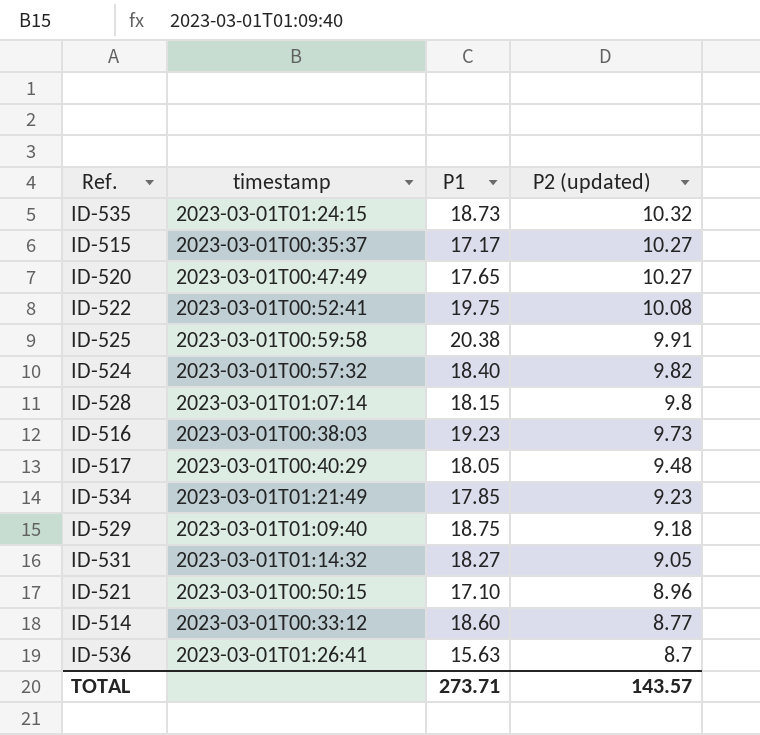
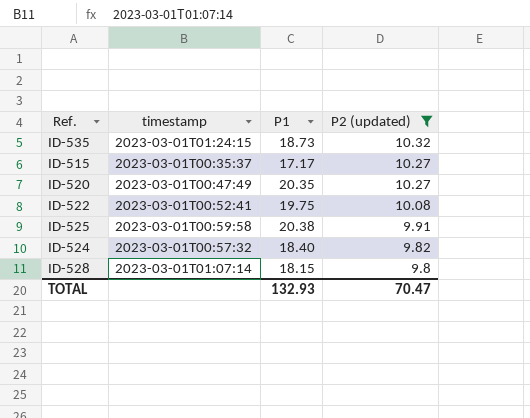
filter: none -> P2 (updated) >= 9.8
ID-520 | P1: 17.65 -> 20.35
TOTAL | P1: 273.71 -> 132.93
TOTAL | P2 (updated): 143.57 -> 70.47

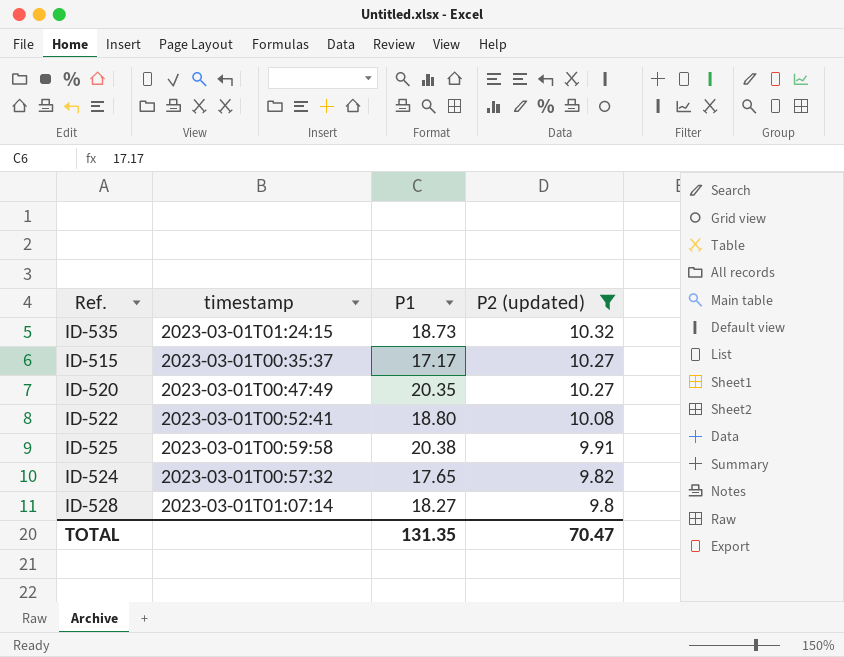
ID-522 | P1: 19.75 -> 18.80
ID-524 | P1: 18.40 -> 17.65
ID-528 | P1: 18.15 -> 18.27
TOTAL | P1: 132.93 -> 131.35

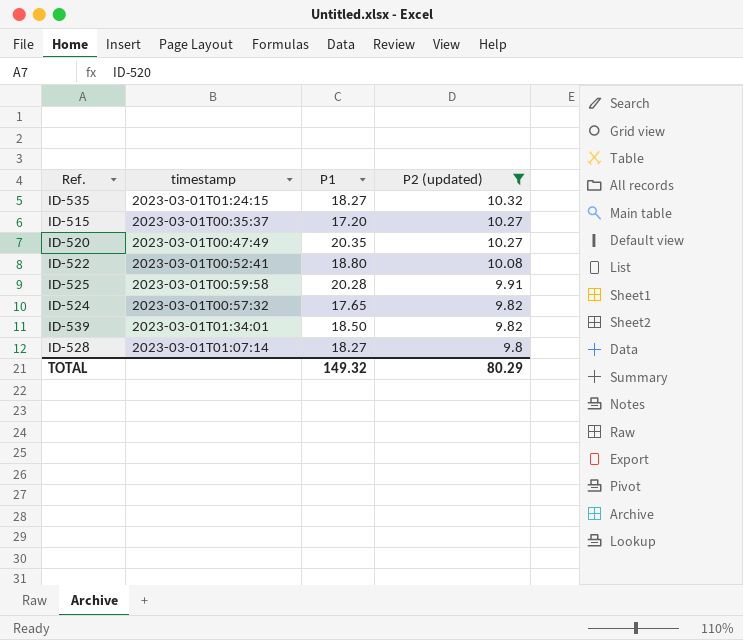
ID-535 | P1: 18.73 -> 18.27
ID-515 | P1: 17.17 -> 17.20
ID-525 | P1: 20.38 -> 20.28
row ID-539: none -> 2023-03-01T01:34:01 | 18.50 | 9.82
TOTAL | P1: 131.35 -> 149.32
TOTAL | P2 (updated): 70.47 -> 80.29

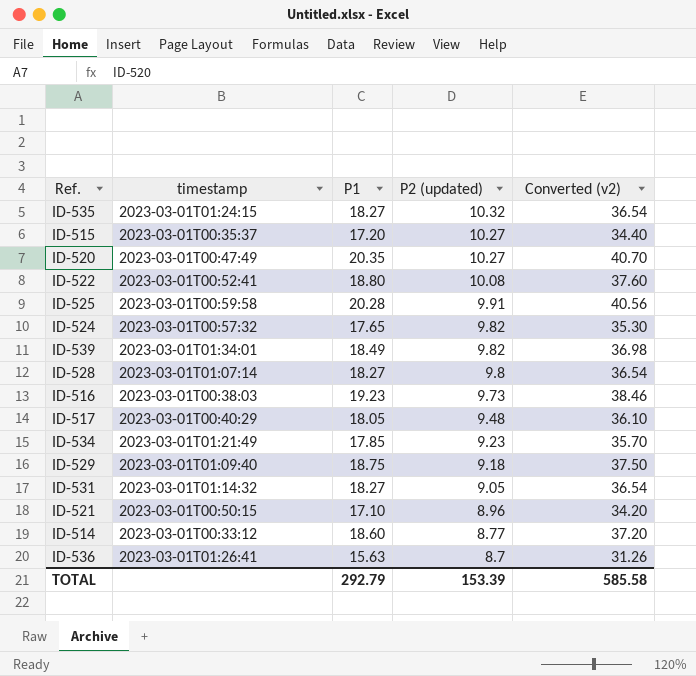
filter: P2 (updated) >= 9.8 -> none
column Converted (v2) | formula: none -> [P1] * 2
ID-539 | P1: 18.50 -> 18.49
TOTAL | P1: 149.32 -> 292.79
TOTAL | P2 (updated): 80.29 -> 153.39

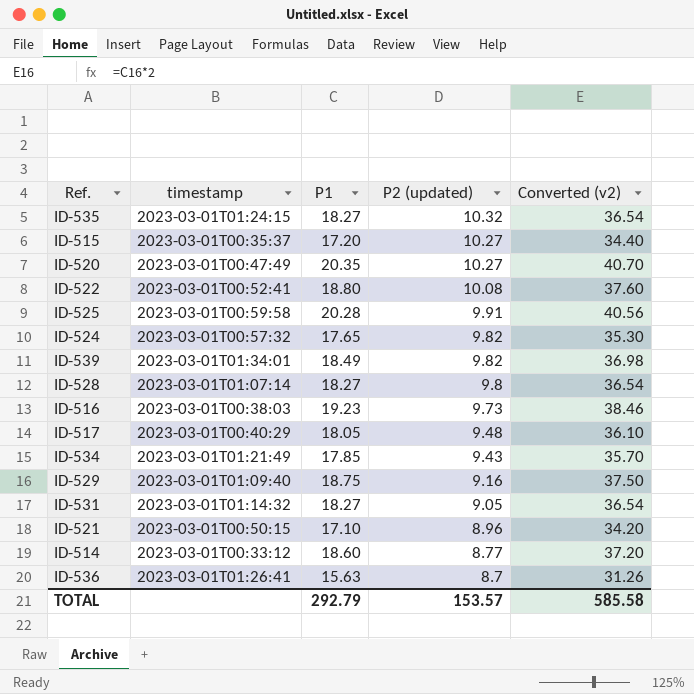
ID-534 | P2 (updated): 9.23 -> 9.43
ID-529 | P2 (updated): 9.18 -> 9.16
TOTAL | P2 (updated): 153.39 -> 153.57

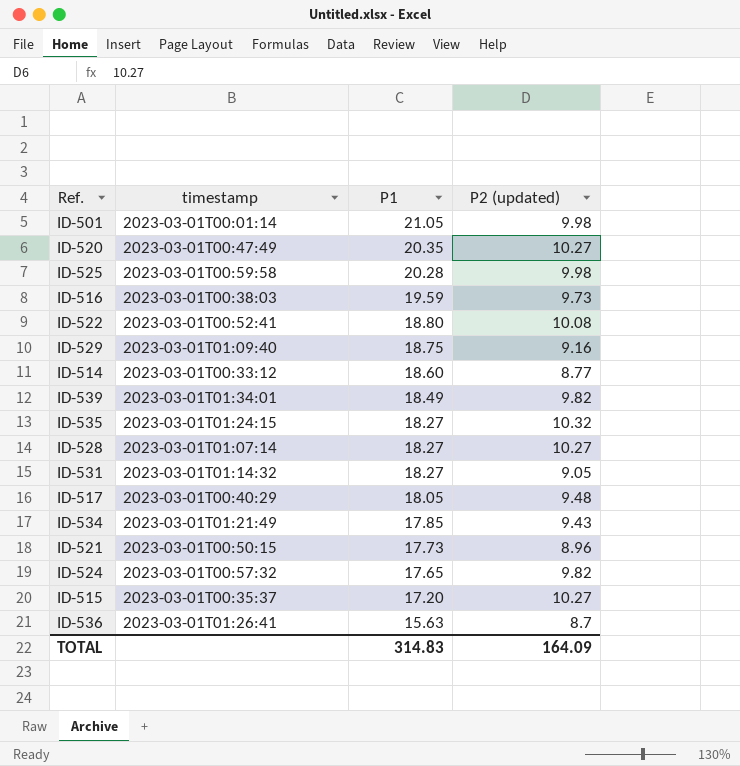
row order: P2 (updated) descending -> P1 descending
column Converted (v2) | formula: [P1] * 2 -> none
row ID-501: none -> 2023-03-01T00:01:14 | 21.05 | 9.98
ID-525 | P2 (updated): 9.91 -> 9.98
ID-516 | P1: 19.23 -> 19.59
ID-528 | P2 (updated): 9.8 -> 10.27
ID-521 | P1: 17.10 -> 17.73
TOTAL | P1: 292.79 -> 314.83
TOTAL | P2 (updated): 153.57 -> 164.09

